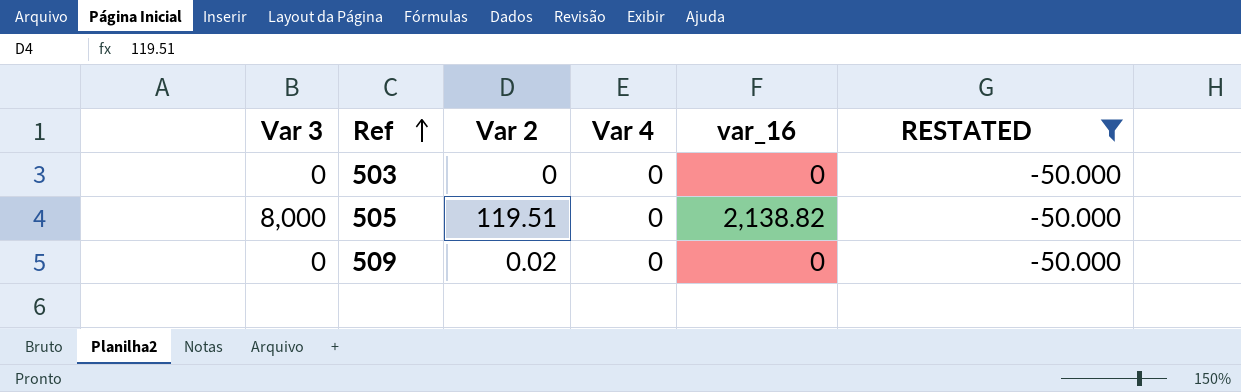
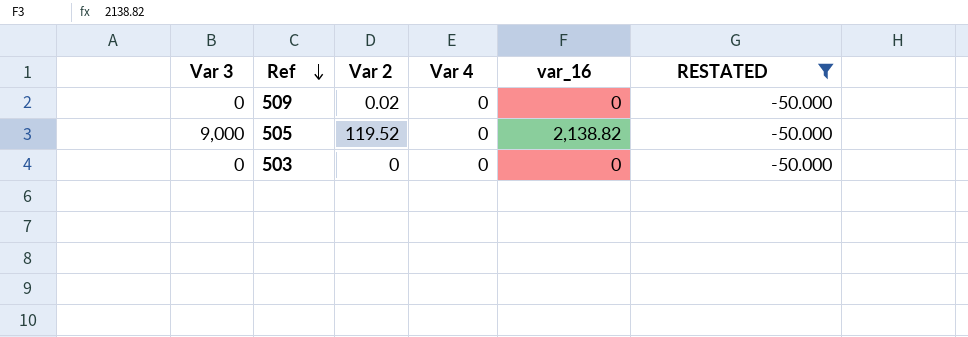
row order: Ref ascending -> Ref descending
505 | Var 3: 8,000 -> 9,000
505 | Var 2: 119.51 -> 119.52

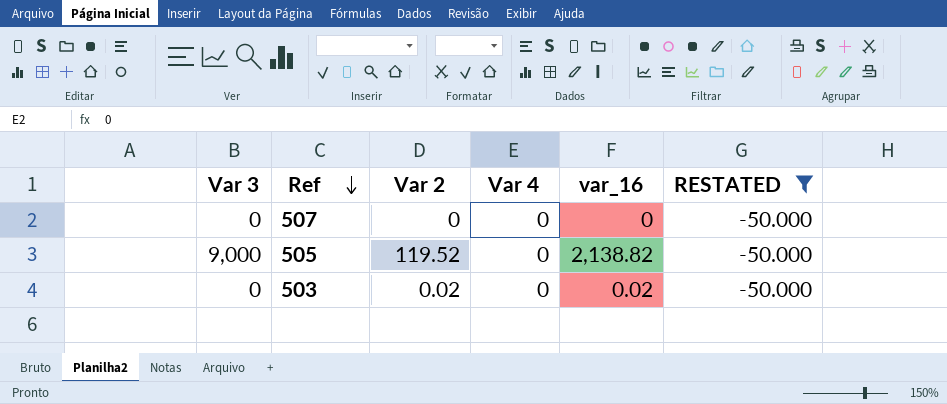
row 509: 0 | 0.02 | 0 | 0 | -50.000 -> none
row 507: none -> 0 | 0 | 0 | 0 | -50.000
503 | Var 2: 0 -> 0.02
503 | var_16: 0 -> 0.02

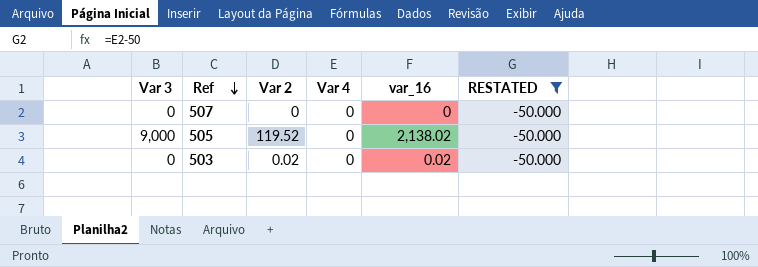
505 | var_16: 2,138.82 -> 2,138.02

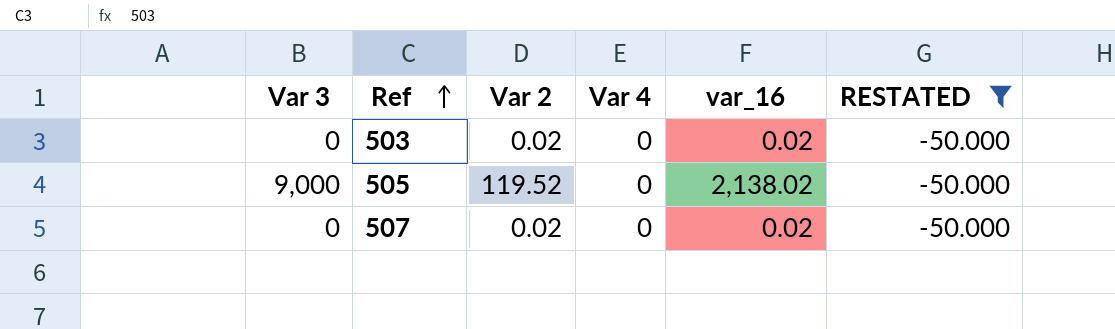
row order: Ref descending -> Ref ascending
507 | Var 2: 0 -> 0.02
507 | var_16: 0 -> 0.02

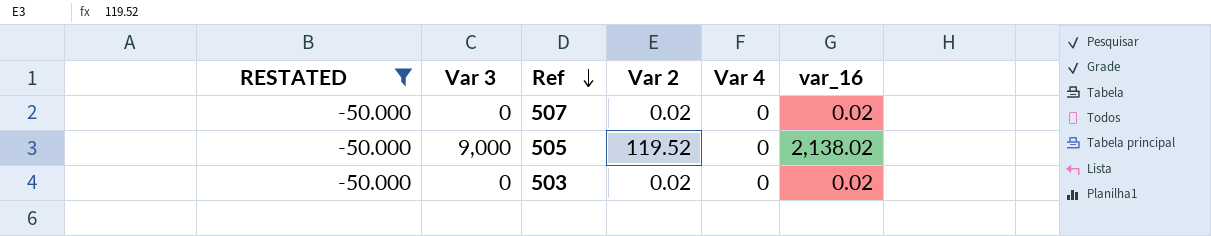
row order: Ref ascending -> Ref descending
column RESTATED | position: 6 -> 1

